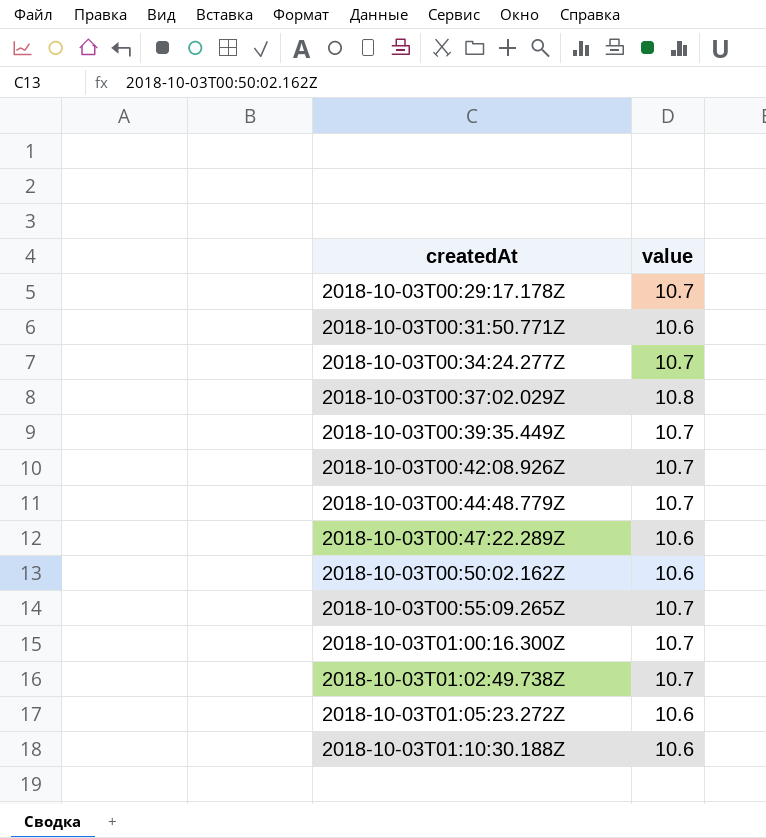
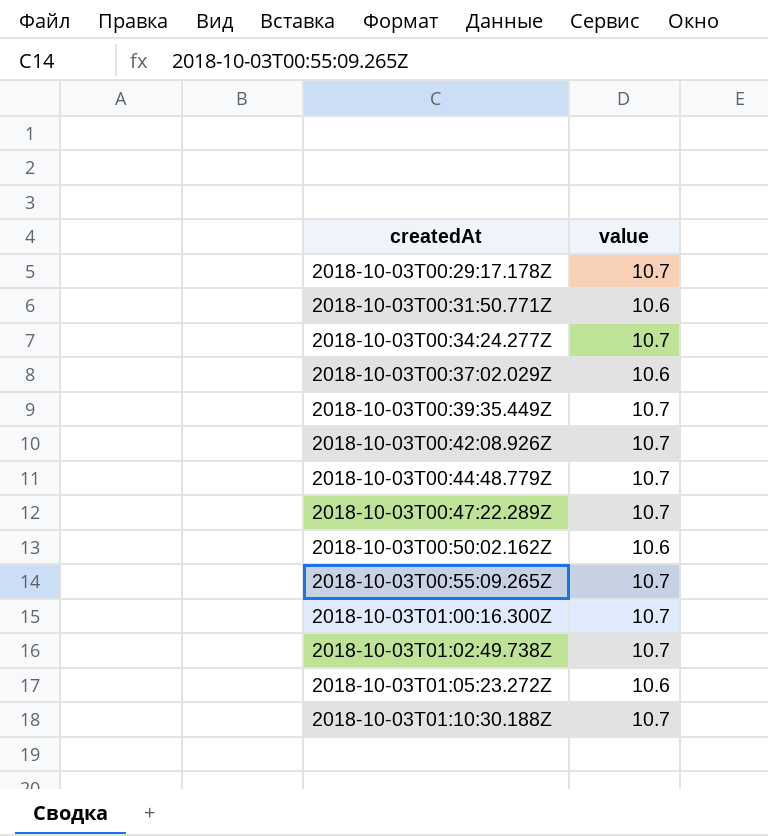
2018-10-03T00:37:02.029Z | value: 10.8 -> 10.6
2018-10-03T00:47:22.289Z | value: 10.6 -> 10.7
2018-10-03T01:10:30.188Z | value: 10.6 -> 10.7

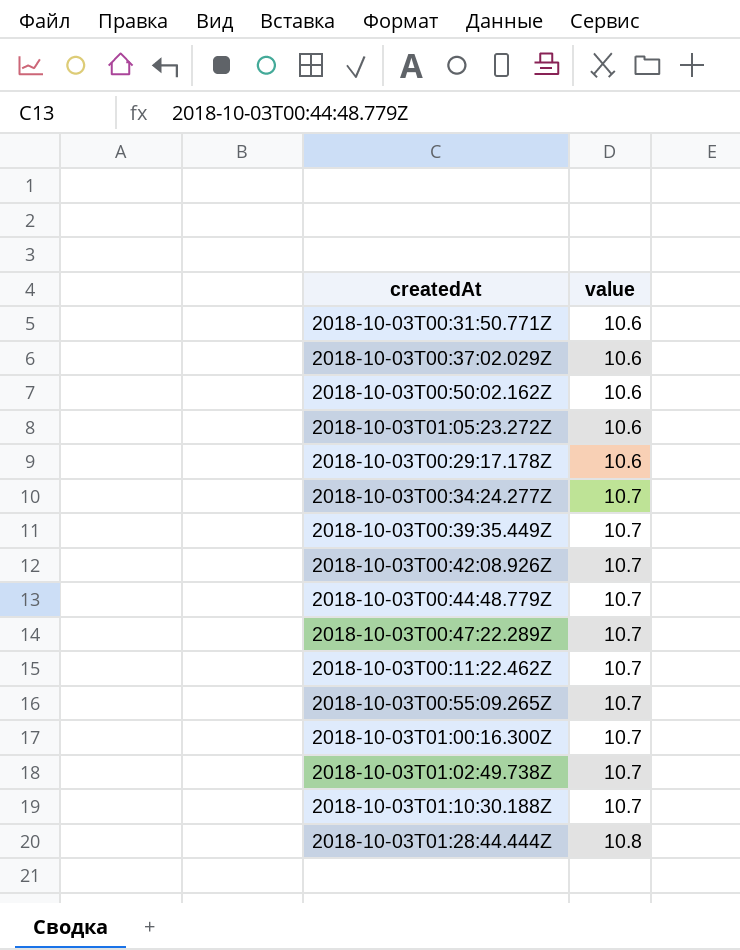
row order: createdAt ascending -> value ascending
2018-10-03T00:29:17.178Z | value: 10.7 -> 10.6
row 2018-10-03T00:11:22.462Z: none -> 10.7
row 2018-10-03T01:28:44.444Z: none -> 10.8

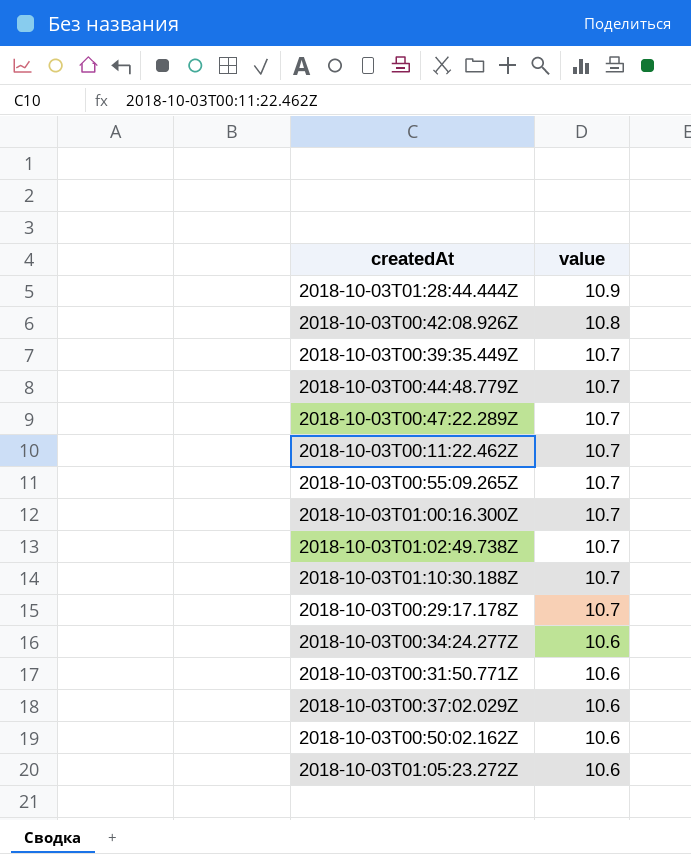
row order: value ascending -> value descending
2018-10-03T01:28:44.444Z | value: 10.8 -> 10.9
2018-10-03T00:42:08.926Z | value: 10.7 -> 10.8
2018-10-03T00:29:17.178Z | value: 10.6 -> 10.7
2018-10-03T00:34:24.277Z | value: 10.7 -> 10.6

